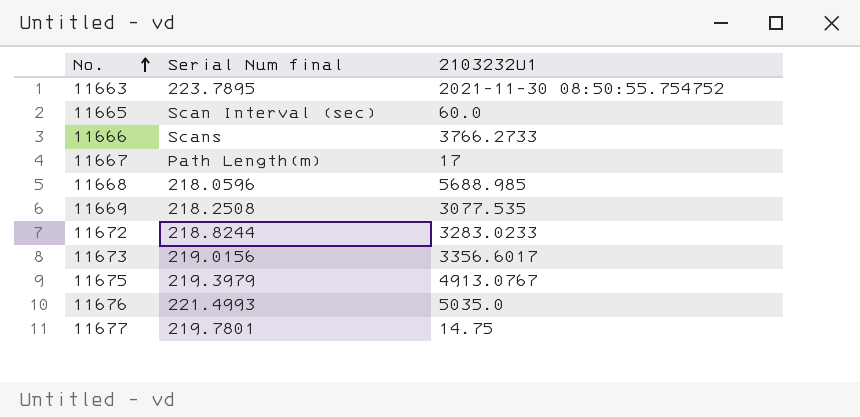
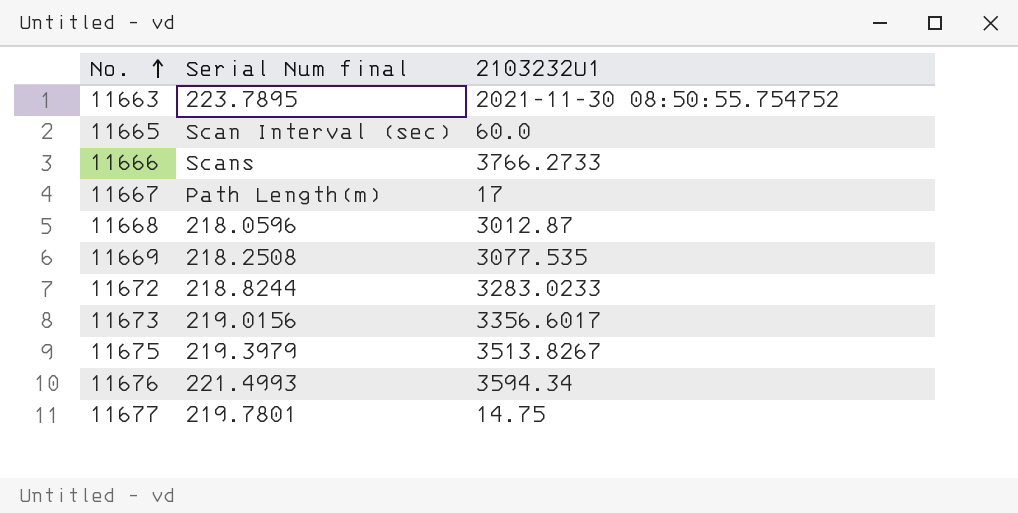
11668 | 2103232U1: 5688.985 -> 3012.87
11675 | 2103232U1: 4913.0767 -> 3513.8267
11676 | 2103232U1: 5035.0 -> 3594.34

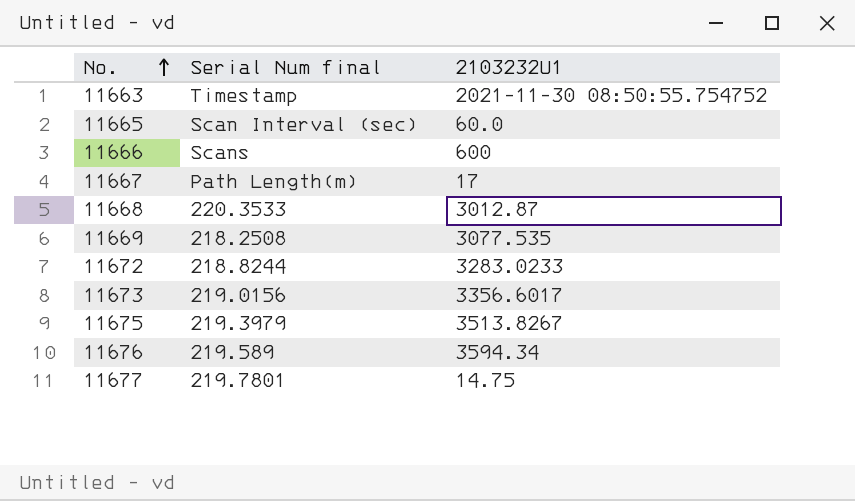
11663 | Serial Num final: 223.7895 -> Timestamp
11666 | 2103232U1: 3766.2733 -> 600
11668 | Serial Num final: 218.0596 -> 220.3533
11676 | Serial Num final: 221.4993 -> 219.589

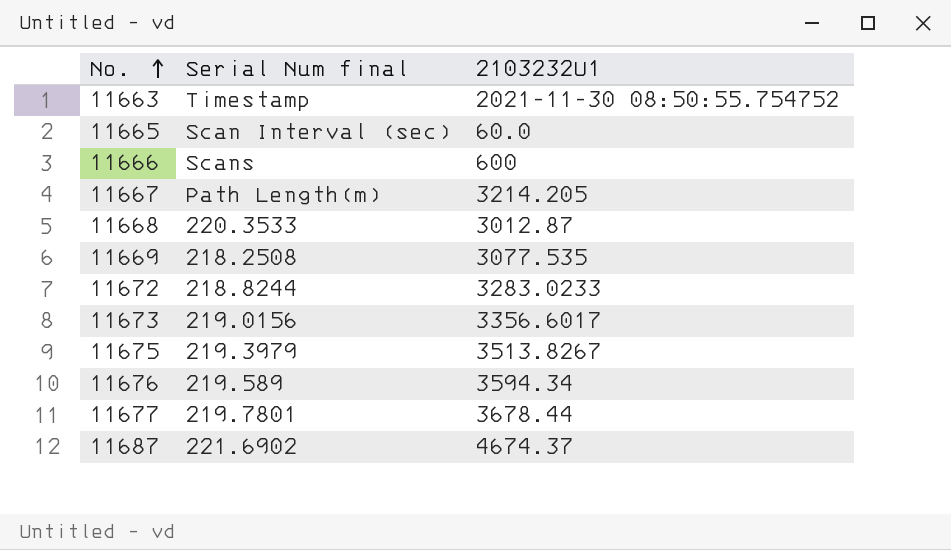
11667 | 2103232U1: 17 -> 3214.205
11677 | 2103232U1: 14.75 -> 3678.44
row 11687: none -> 221.6902 | 4674.37

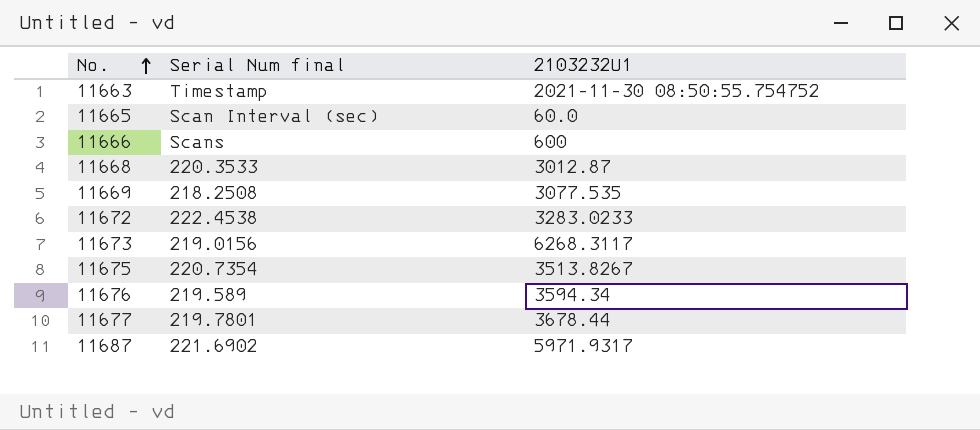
row 11667: Path Length(m) | 3214.205 -> none
11672 | Serial Num final: 218.8244 -> 222.4538
11673 | 2103232U1: 3356.6017 -> 6268.3117
11675 | Serial Num final: 219.3979 -> 220.7354
11687 | 2103232U1: 4674.37 -> 5971.9317

